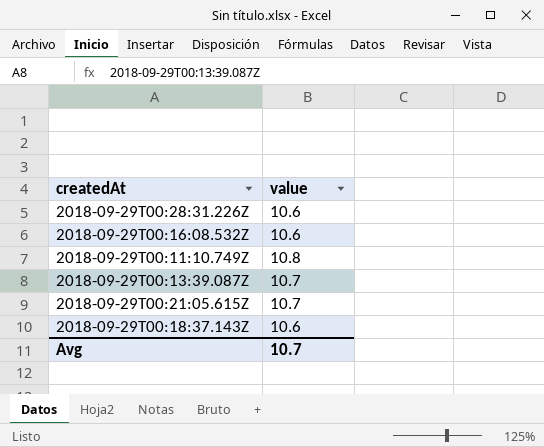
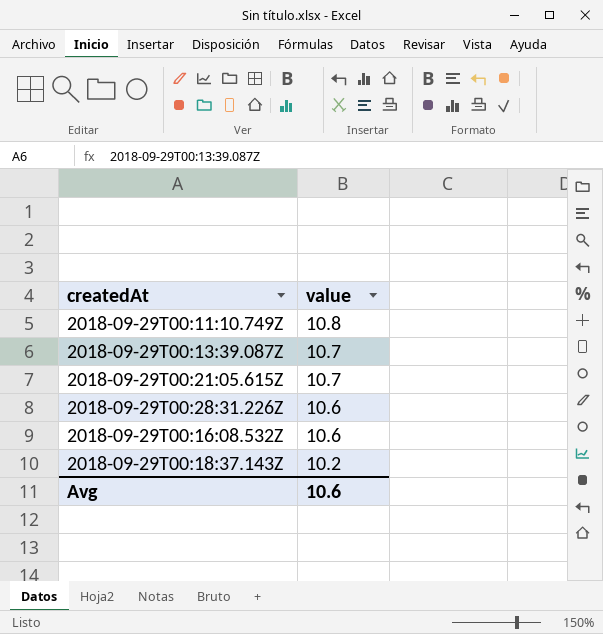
row order: none -> value descending
2018-09-29T00:18:37.143Z | value: 10.6 -> 10.2
Avg | value: 10.7 -> 10.6

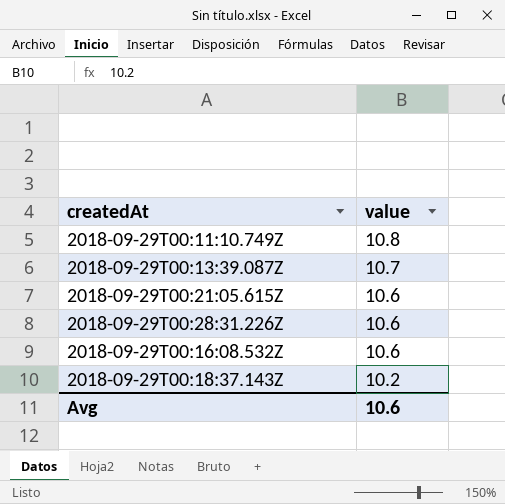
2018-09-29T00:21:05.615Z | value: 10.7 -> 10.6

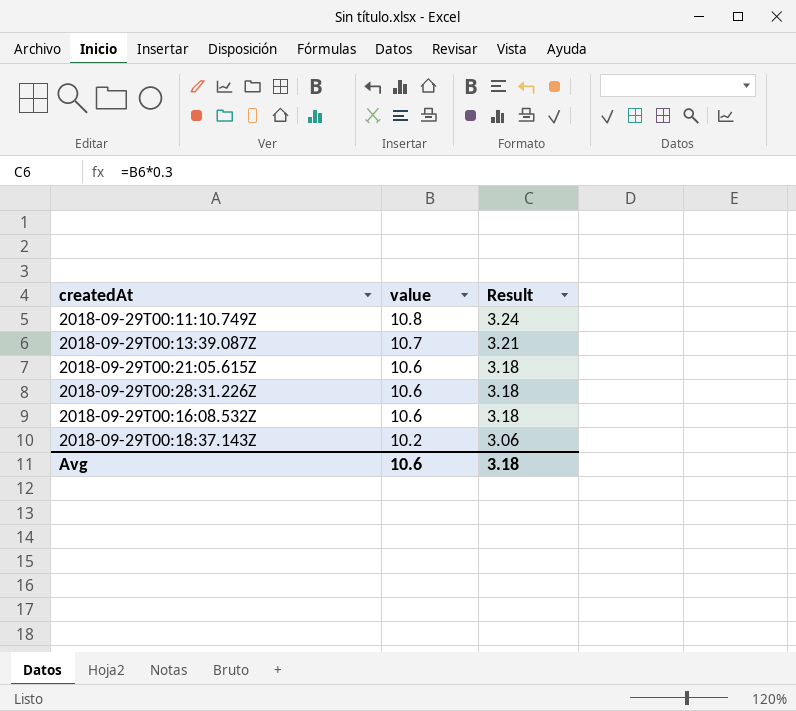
column Result | formula: none -> [value] * 0.3

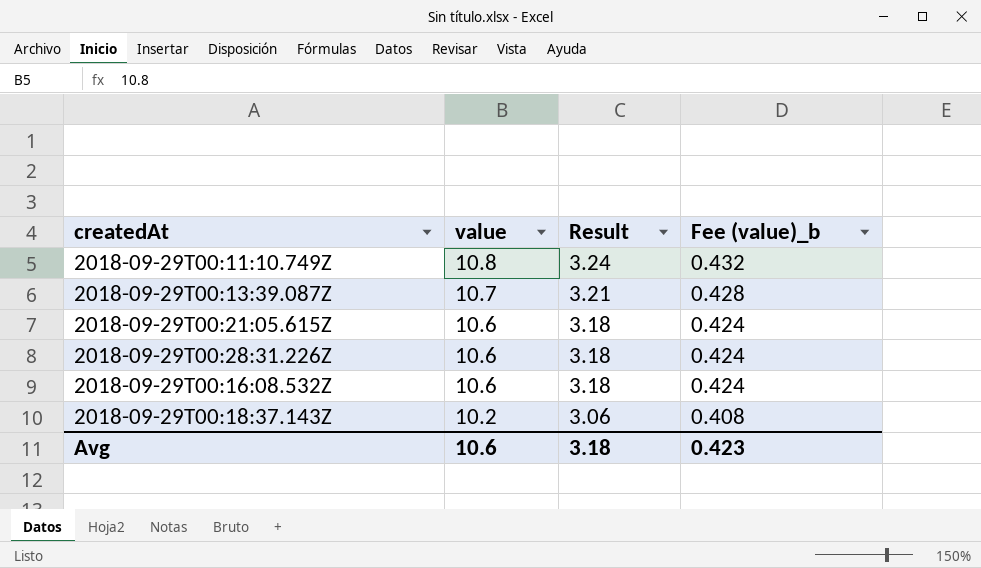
column Fee (value)_b | formula: none -> [value] * 0.04

